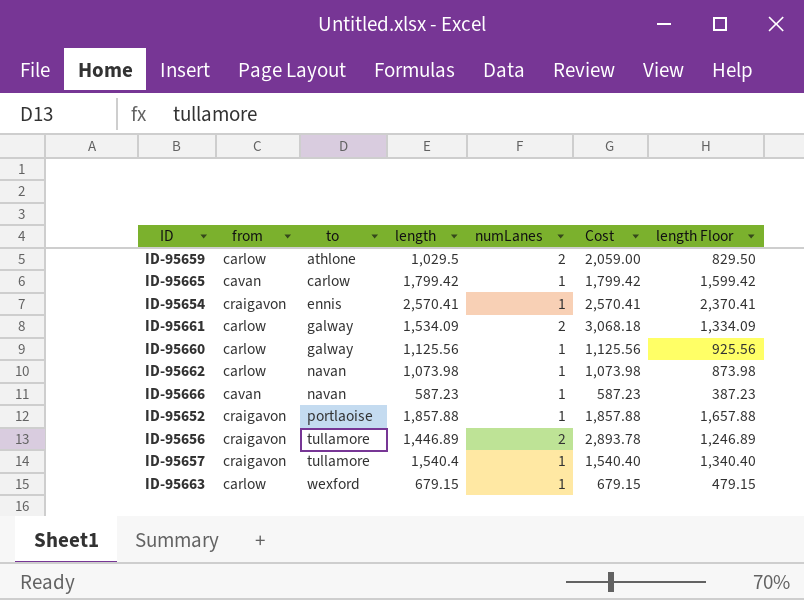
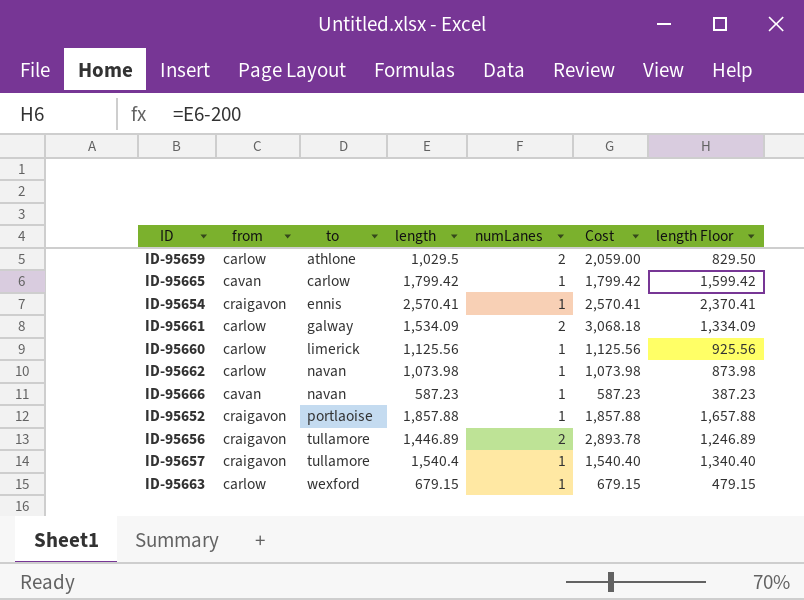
ID-95660 | to: galway -> limerick

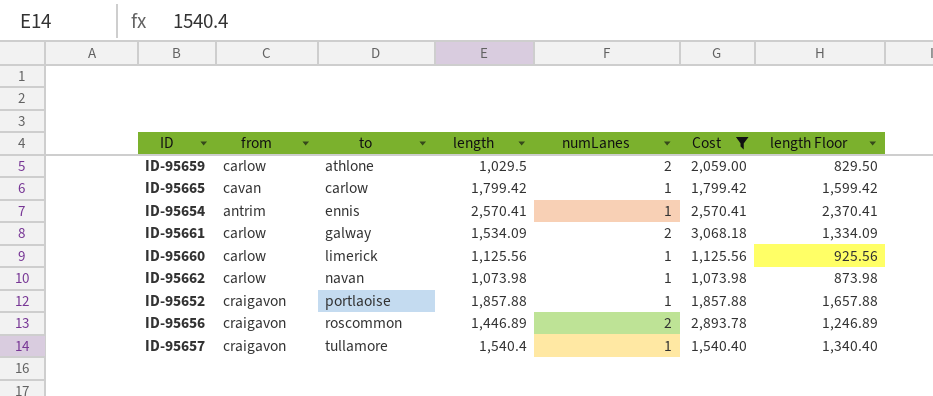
filter: none -> Cost >= 1,073.98
ID-95654 | from: craigavon -> antrim
ID-95656 | to: tullamore -> roscommon

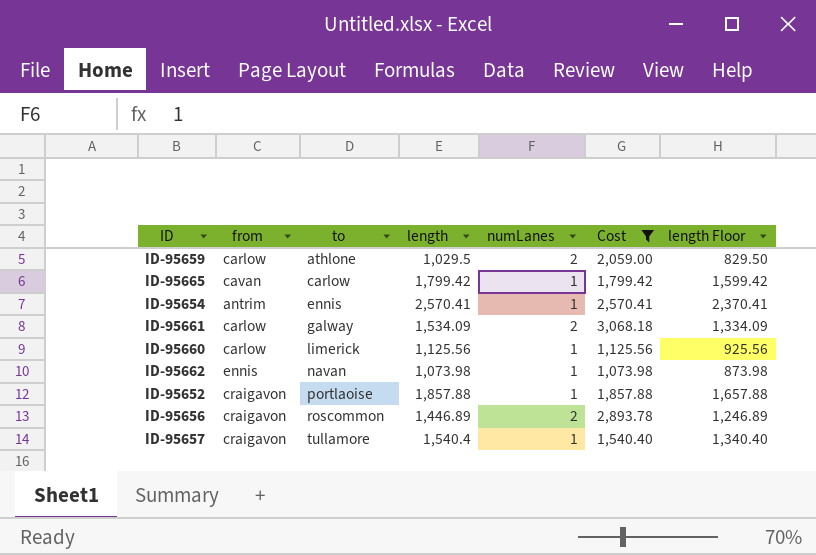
ID-95662 | from: carlow -> ennis

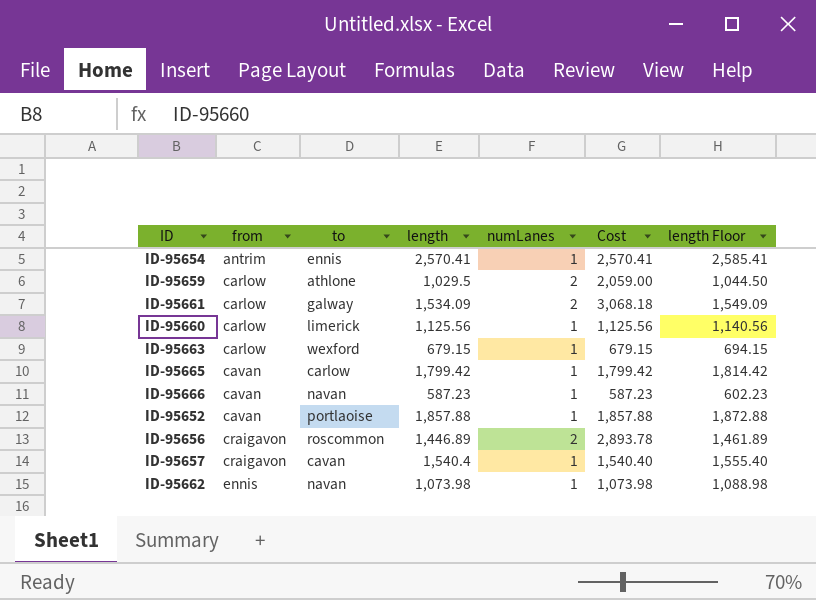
filter: Cost >= 1,073.98 -> none
row order: to ascending -> from ascending
column length Floor | formula: [length] - 200 -> [length] + 15
ID-95652 | from: craigavon -> cavan
ID-95657 | to: tullamore -> cavan

